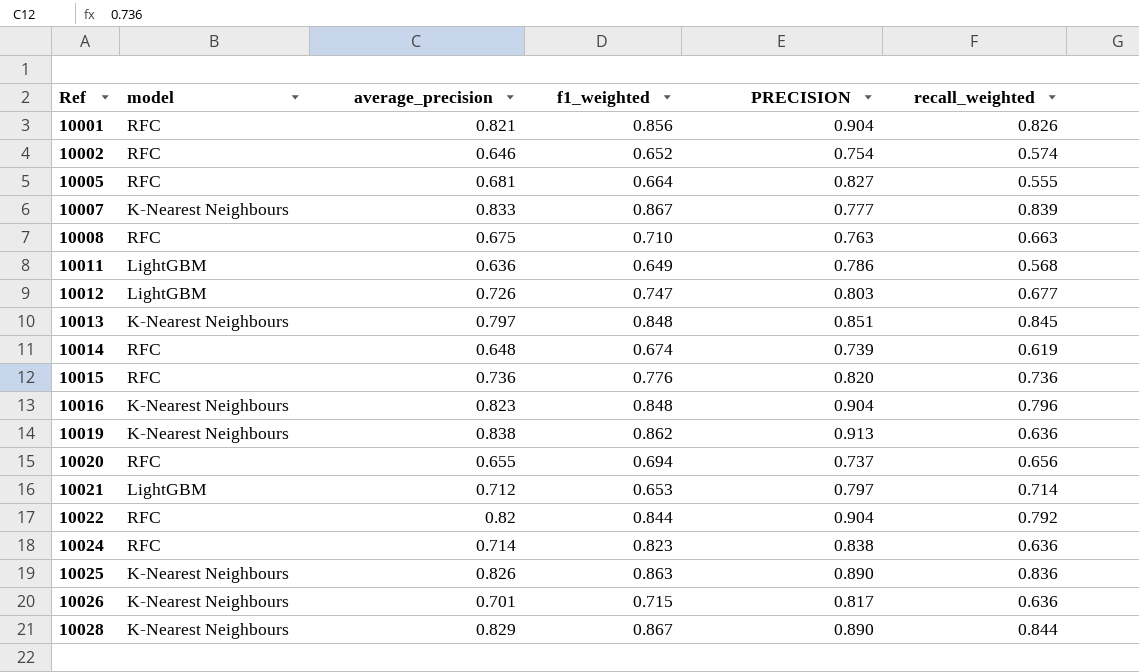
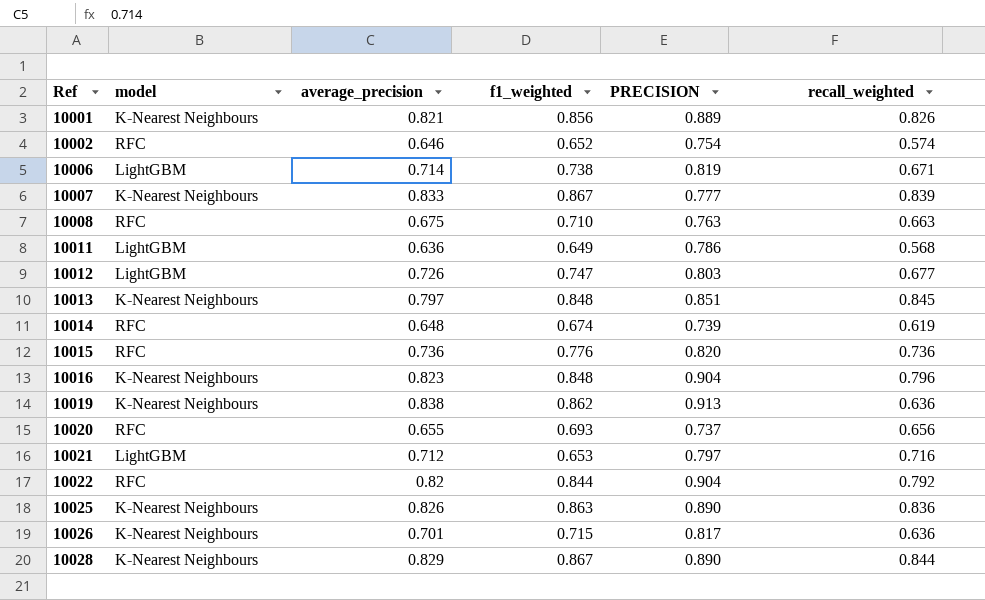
row 10005: RFC | 0.681 | 0.664 | 0.827 | 0.555 -> none
row 10024: RFC | 0.714 | 0.823 | 0.838 | 0.636 -> none
10001 | model: RFC -> K-Nearest Neighbours
10001 | PRECISION: 0.904 -> 0.889
row 10006: none -> LightGBM | 0.714 | 0.738 | 0.819 | 0.671
10020 | f1_weighted: 0.694 -> 0.693
10021 | recall_weighted: 0.714 -> 0.716

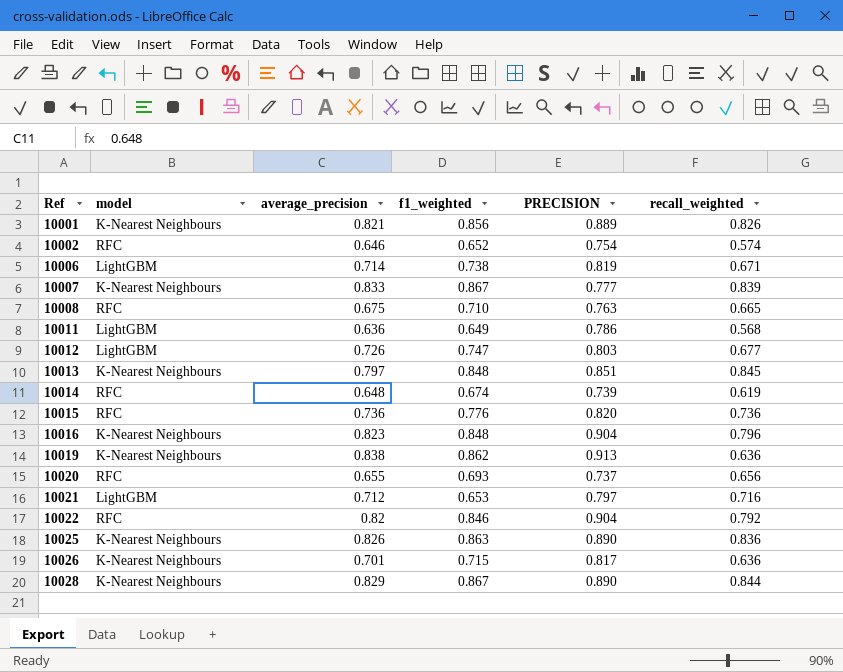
10008 | recall_weighted: 0.663 -> 0.665
10022 | f1_weighted: 0.844 -> 0.846

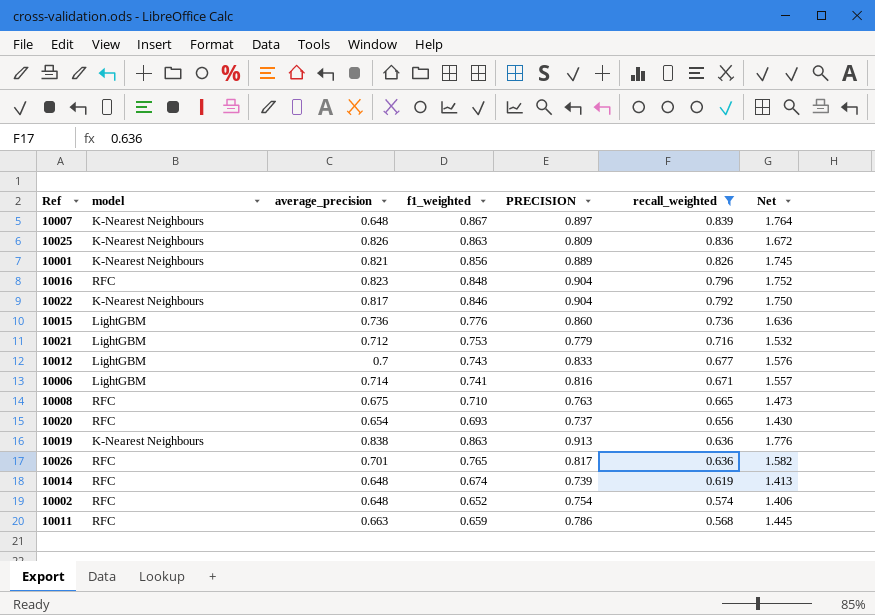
filter: none -> recall_weighted <= 0.839
row order: Ref ascending -> recall_weighted descending
column Net | formula: none -> [f1_weighted] + [PRECISION]
10007 | average_precision: 0.833 -> 0.648
10007 | PRECISION: 0.777 -> 0.897
10025 | PRECISION: 0.890 -> 0.809
10016 | model: K-Nearest Neighbours -> RFC
10022 | model: RFC -> K-Nearest Neighbours
10022 | average_precision: 0.82 -> 0.817
10015 | model: RFC -> LightGBM
10015 | PRECISION: 0.820 -> 0.860
10021 | f1_weighted: 0.653 -> 0.753
10021 | PRECISION: 0.797 -> 0.779
10012 | average_precision: 0.726 -> 0.7
10012 | f1_weighted: 0.747 -> 0.743
10012 | PRECISION: 0.803 -> 0.833
10006 | f1_weighted: 0.738 -> 0.741
10006 | PRECISION: 0.819 -> 0.816
10020 | average_precision: 0.655 -> 0.654
10019 | f1_weighted: 0.862 -> 0.863
10026 | model: K-Nearest Neighbours -> RFC
10026 | f1_weighted: 0.715 -> 0.765
10002 | average_precision: 0.646 -> 0.648
10011 | model: LightGBM -> RFC
10011 | average_precision: 0.636 -> 0.663
10011 | f1_weighted: 0.649 -> 0.659

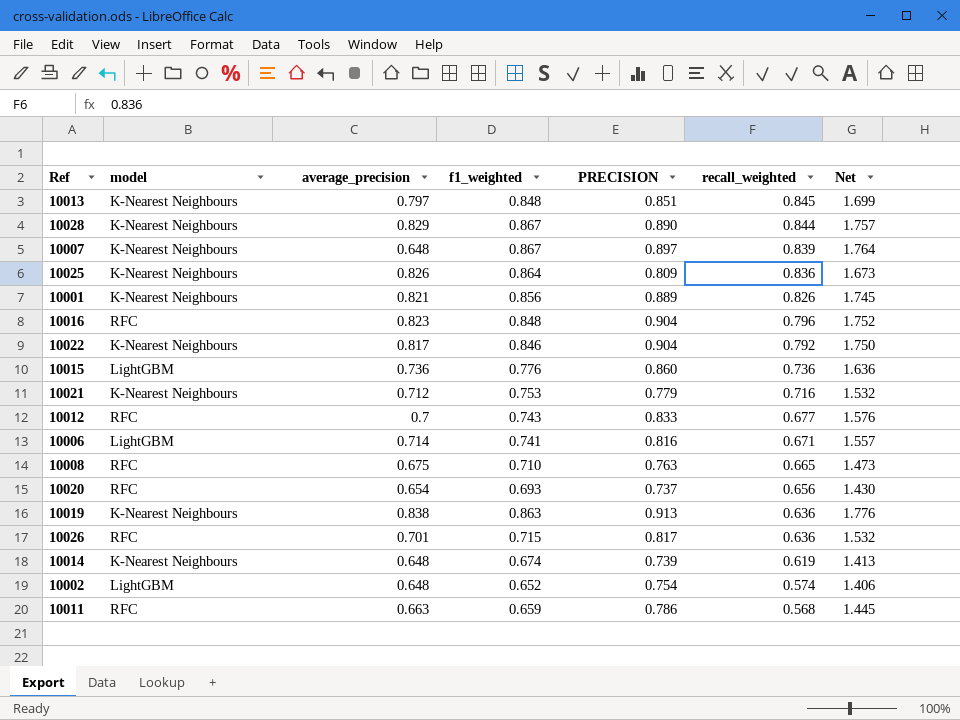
filter: recall_weighted <= 0.839 -> none
10025 | f1_weighted: 0.863 -> 0.864
10025 | Net: 1.672 -> 1.673
10021 | model: LightGBM -> K-Nearest Neighbours
10012 | model: LightGBM -> RFC
10026 | f1_weighted: 0.765 -> 0.715
10026 | Net: 1.582 -> 1.532
10014 | model: RFC -> K-Nearest Neighbours
10002 | model: RFC -> LightGBM

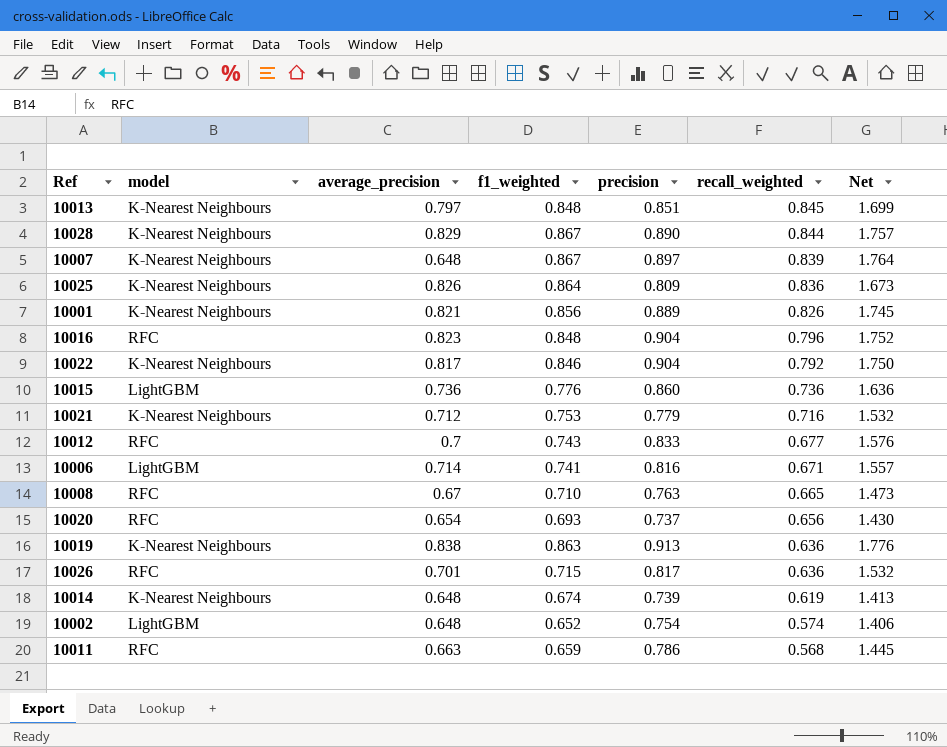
column name: PRECISION -> precision
10008 | average_precision: 0.675 -> 0.67

